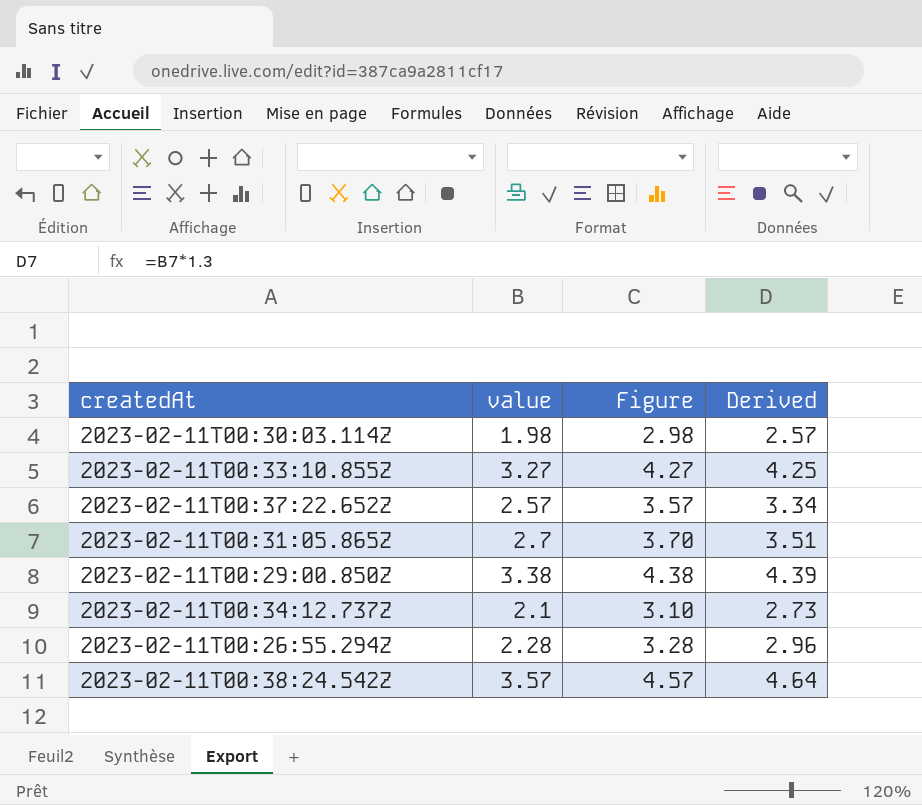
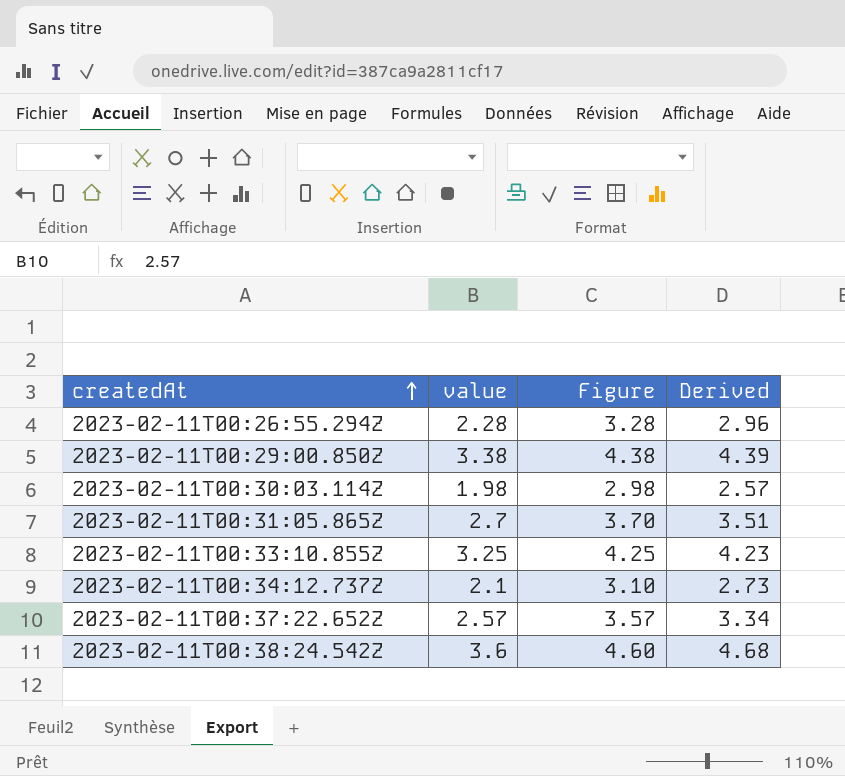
row order: none -> createdAt ascending
2023-02-11T00:33:10.855Z | value: 3.27 -> 3.25
2023-02-11T00:33:10.855Z | Figure: 4.27 -> 4.25
2023-02-11T00:33:10.855Z | Derived: 4.25 -> 4.23
2023-02-11T00:38:24.542Z | value: 3.57 -> 3.6
2023-02-11T00:38:24.542Z | Figure: 4.57 -> 4.60
2023-02-11T00:38:24.542Z | Derived: 4.64 -> 4.68

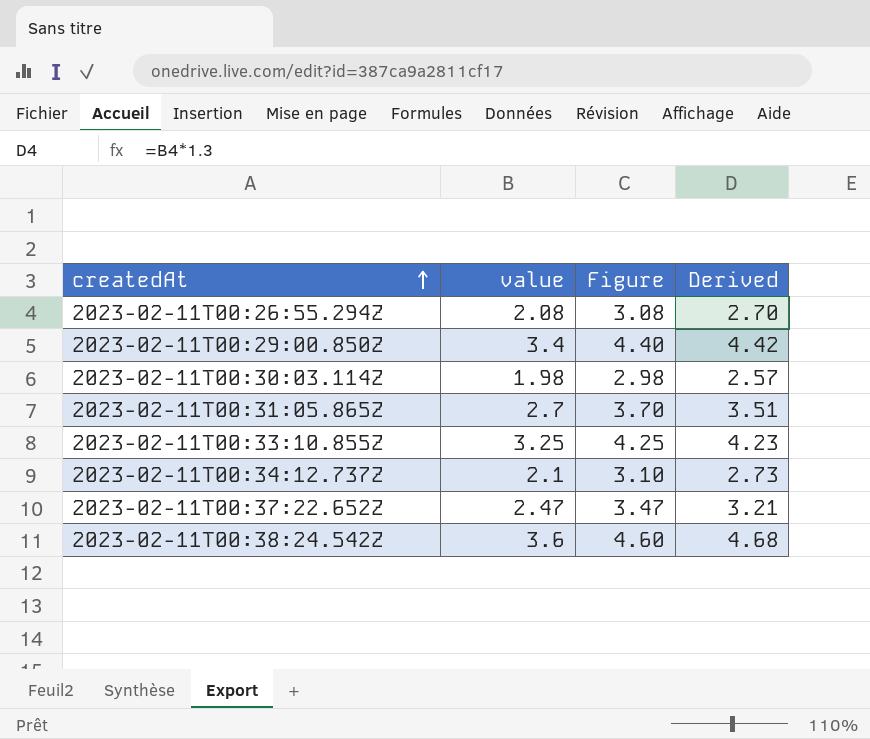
2023-02-11T00:26:55.294Z | value: 2.28 -> 2.08
2023-02-11T00:26:55.294Z | Figure: 3.28 -> 3.08
2023-02-11T00:26:55.294Z | Derived: 2.96 -> 2.70
2023-02-11T00:29:00.850Z | value: 3.38 -> 3.4
2023-02-11T00:29:00.850Z | Figure: 4.38 -> 4.40
2023-02-11T00:29:00.850Z | Derived: 4.39 -> 4.42
2023-02-11T00:37:22.652Z | value: 2.57 -> 2.47
2023-02-11T00:37:22.652Z | Figure: 3.57 -> 3.47
2023-02-11T00:37:22.652Z | Derived: 3.34 -> 3.21

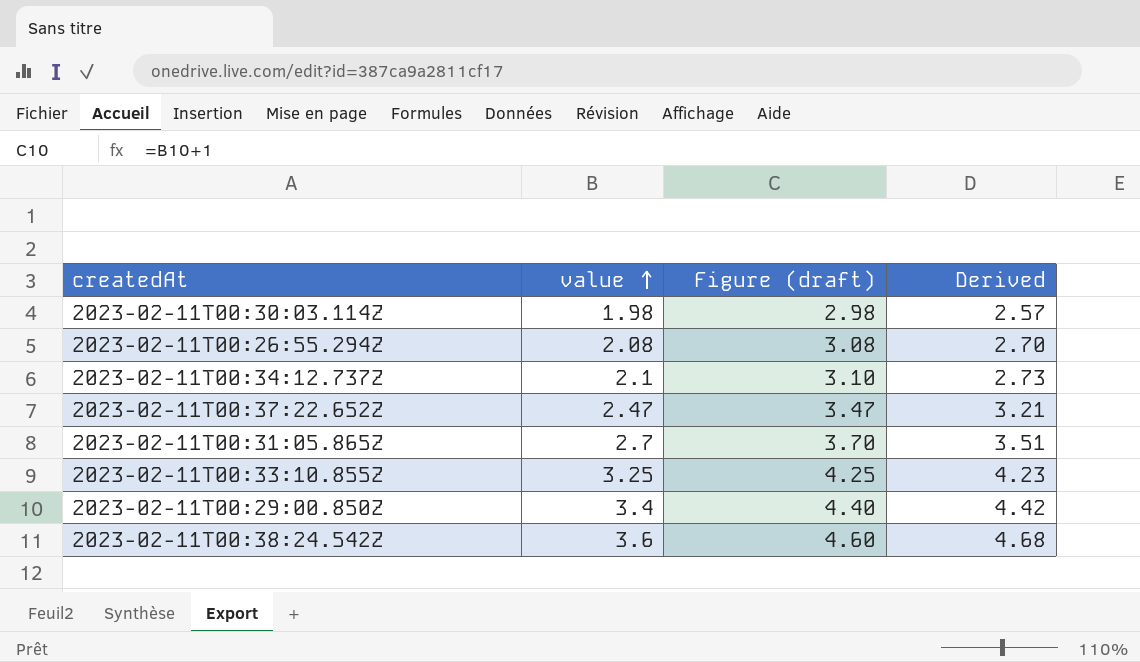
row order: createdAt ascending -> value ascending
column name: Figure -> Figure (draft)

